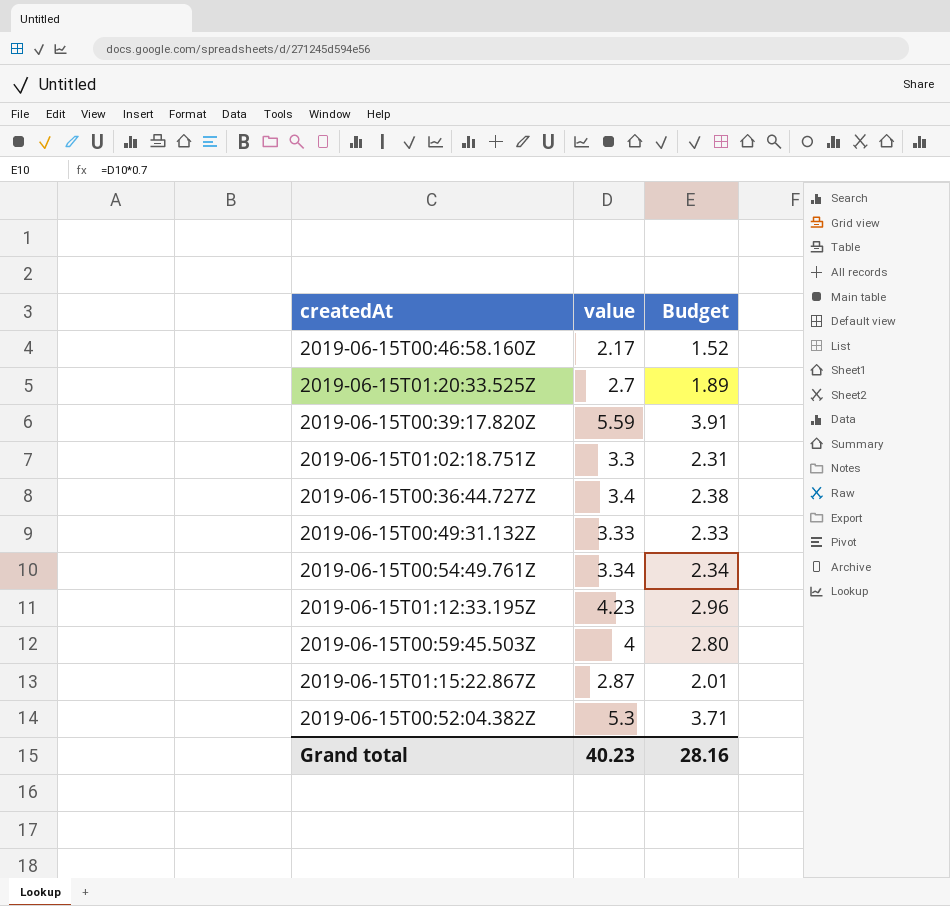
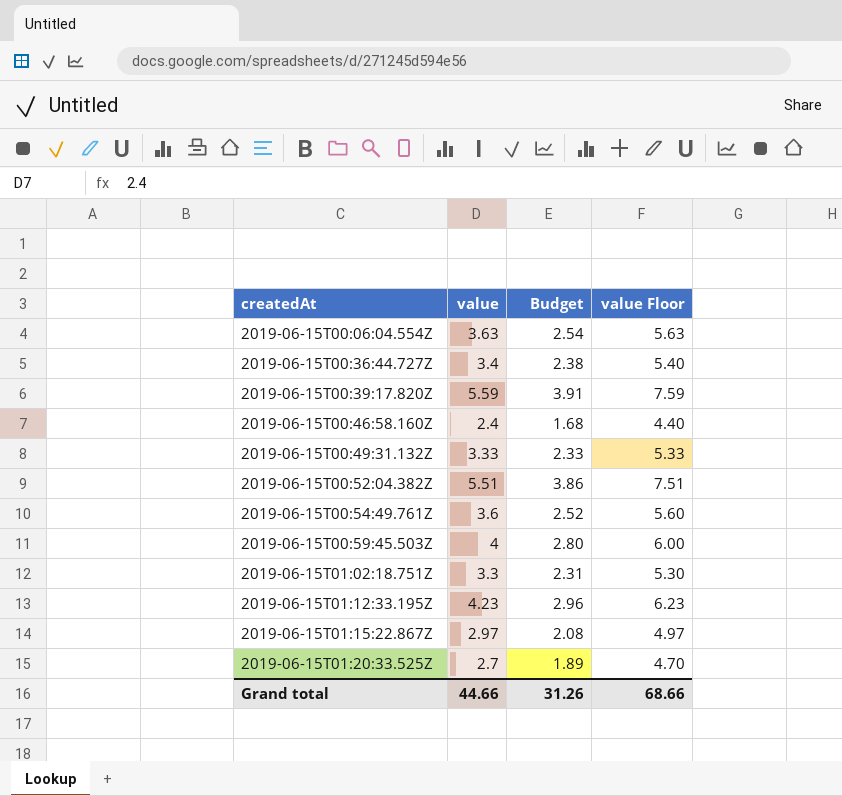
row order: none -> createdAt ascending
column value Floor | formula: none -> [value] + 2
row 2019-06-15T00:06:04.554Z: none -> 3.63 | 2.54 | 5.63
2019-06-15T00:46:58.160Z | value: 2.17 -> 2.4
2019-06-15T00:46:58.160Z | Budget: 1.52 -> 1.68
2019-06-15T00:52:04.382Z | value: 5.3 -> 5.51
2019-06-15T00:52:04.382Z | Budget: 3.71 -> 3.86
2019-06-15T00:54:49.761Z | value: 3.34 -> 3.6
2019-06-15T00:54:49.761Z | Budget: 2.34 -> 2.52
2019-06-15T01:15:22.867Z | value: 2.87 -> 2.97
2019-06-15T01:15:22.867Z | Budget: 2.01 -> 2.08
Grand total | value: 40.23 -> 44.66
Grand total | Budget: 28.16 -> 31.26

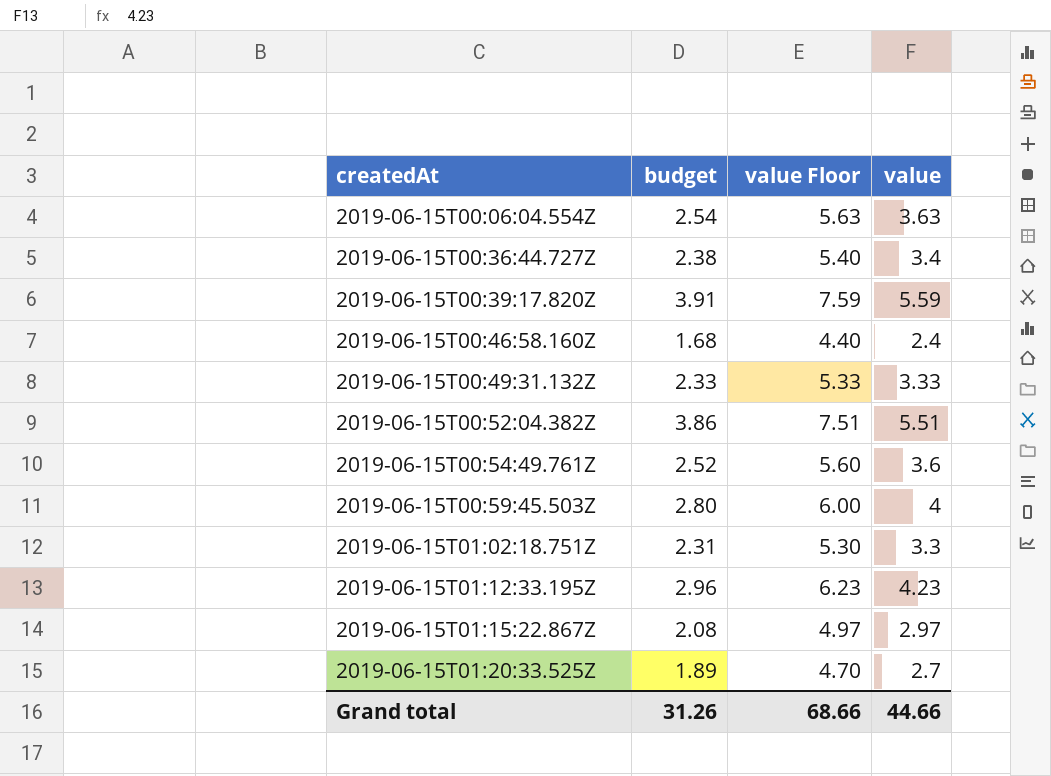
column name: Budget -> budget
column value | position: 2 -> 4

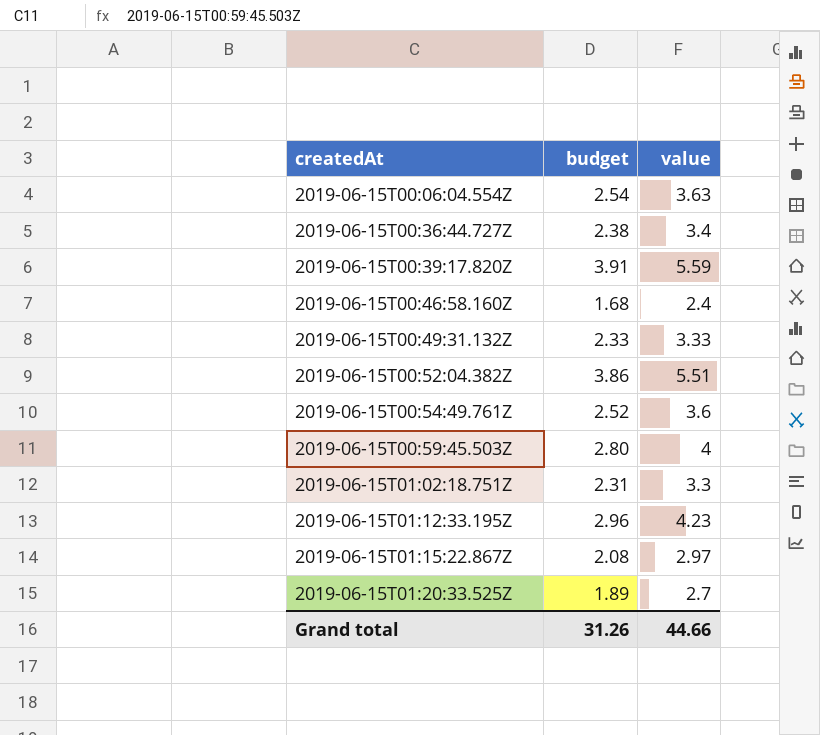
column value Floor | formula: [value] + 2 -> none

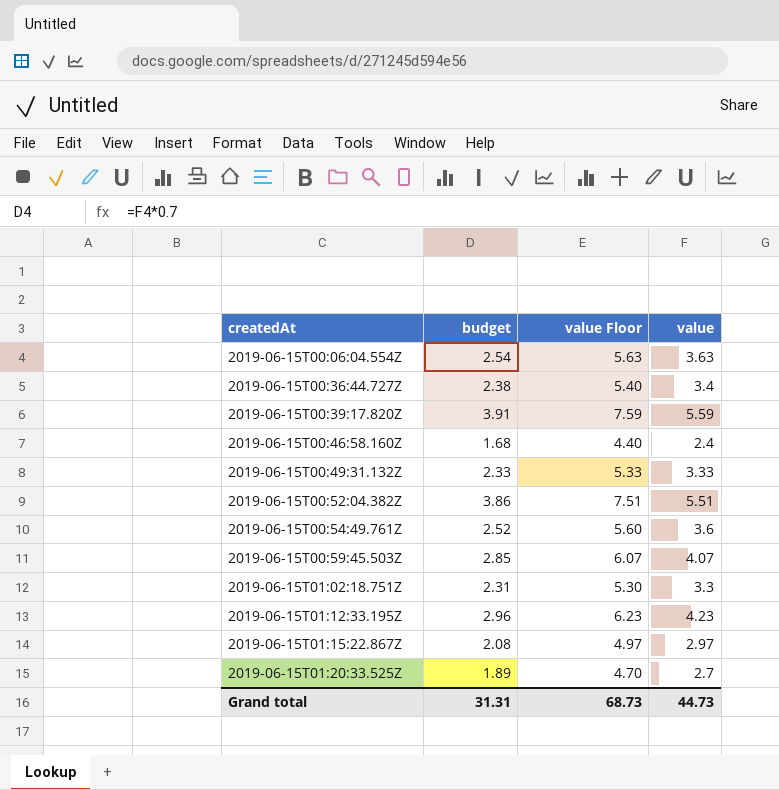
column value Floor | formula: none -> [value] + 2
2019-06-15T00:59:45.503Z | budget: 2.80 -> 2.85
2019-06-15T00:59:45.503Z | value: 4 -> 4.07
Grand total | budget: 31.26 -> 31.31
Grand total | value: 44.66 -> 44.73

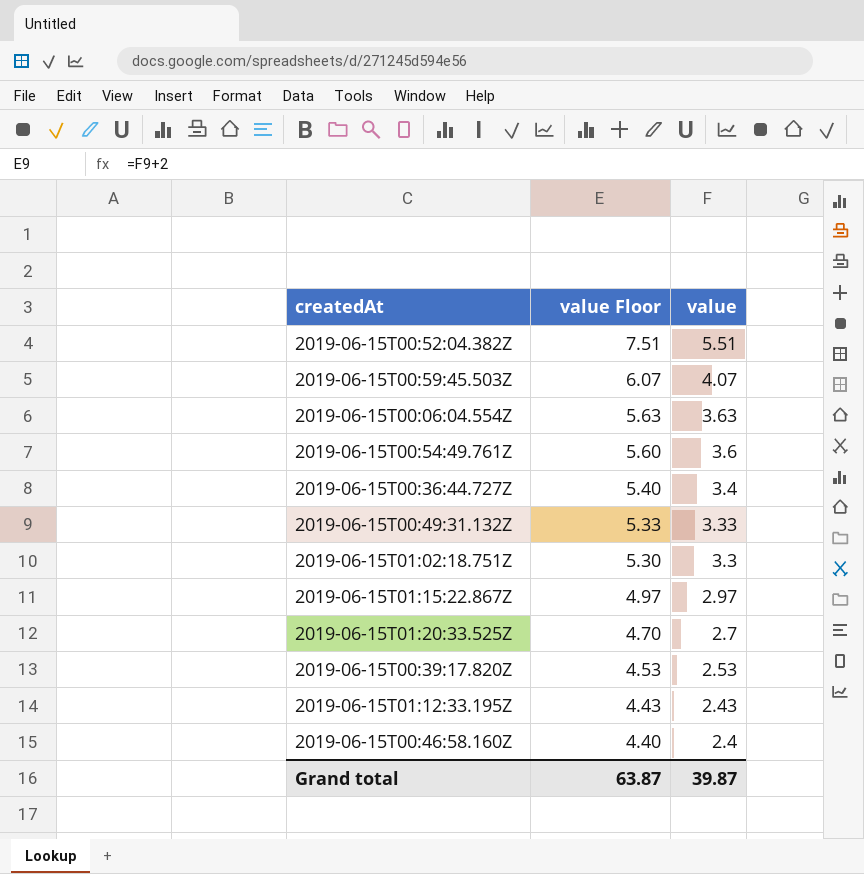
row order: createdAt ascending -> value Floor descending
column budget | formula: [value] * 0.7 -> none
2019-06-15T00:39:17.820Z | value Floor: 7.59 -> 4.53
2019-06-15T00:39:17.820Z | value: 5.59 -> 2.53
2019-06-15T01:12:33.195Z | value Floor: 6.23 -> 4.43
2019-06-15T01:12:33.195Z | value: 4.23 -> 2.43
Grand total | value Floor: 68.73 -> 63.87
Grand total | value: 44.73 -> 39.87

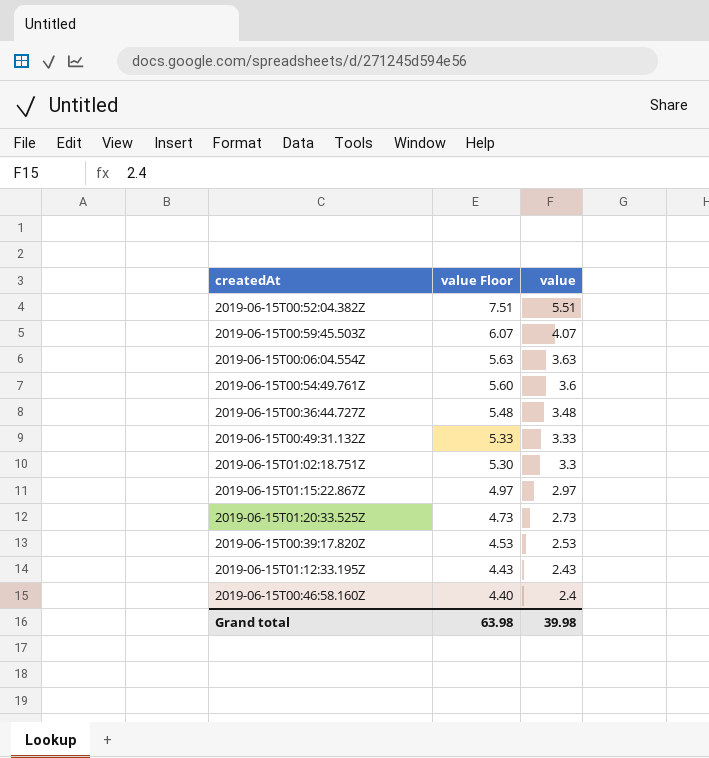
2019-06-15T00:36:44.727Z | value Floor: 5.40 -> 5.48
2019-06-15T00:36:44.727Z | value: 3.4 -> 3.48
2019-06-15T01:20:33.525Z | value Floor: 4.70 -> 4.73
2019-06-15T01:20:33.525Z | value: 2.7 -> 2.73
Grand total | value Floor: 63.87 -> 63.98
Grand total | value: 39.87 -> 39.98

